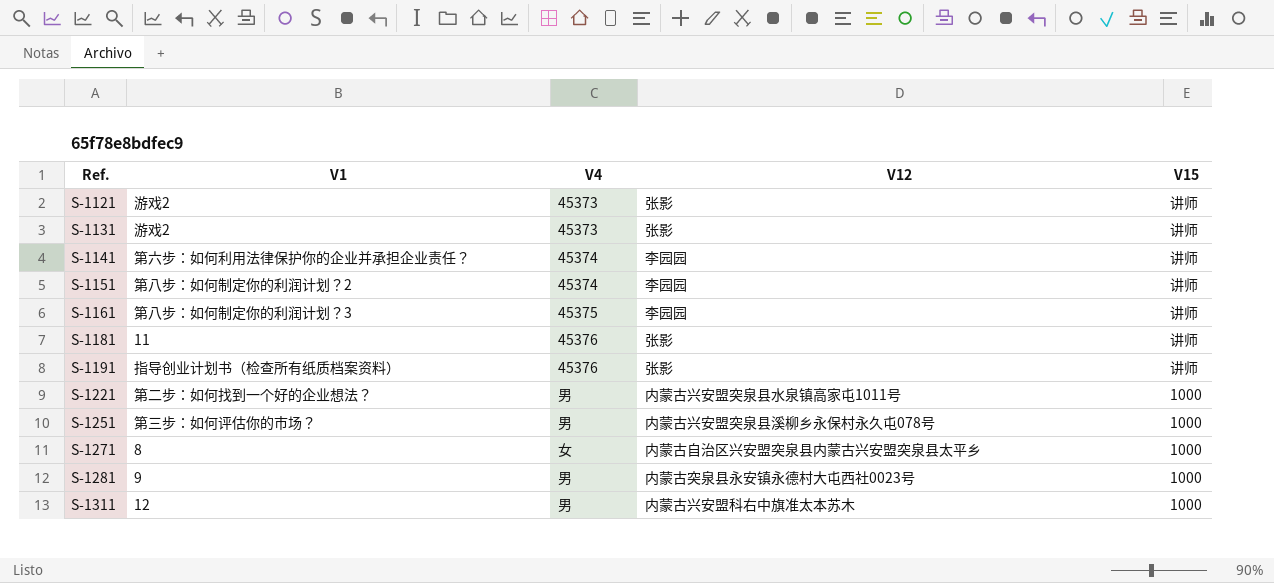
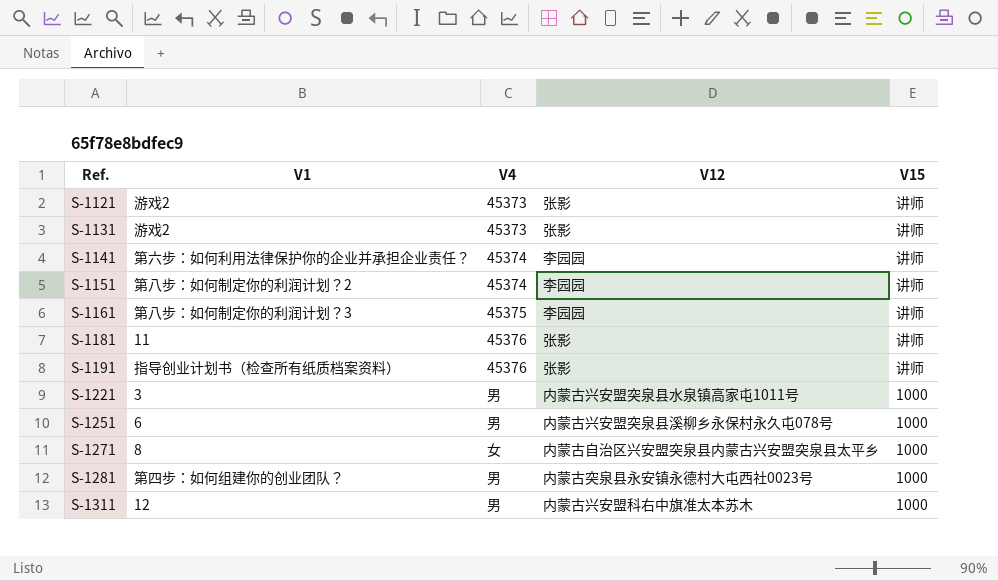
S-1221 | V1: 第二步：如何找到一个好的企业想法？ -> 3
S-1251 | V1: 第三步：如何评估你的市场？ -> 6
S-1281 | V1: 9 -> 第四步：如何组建你的创业团队？

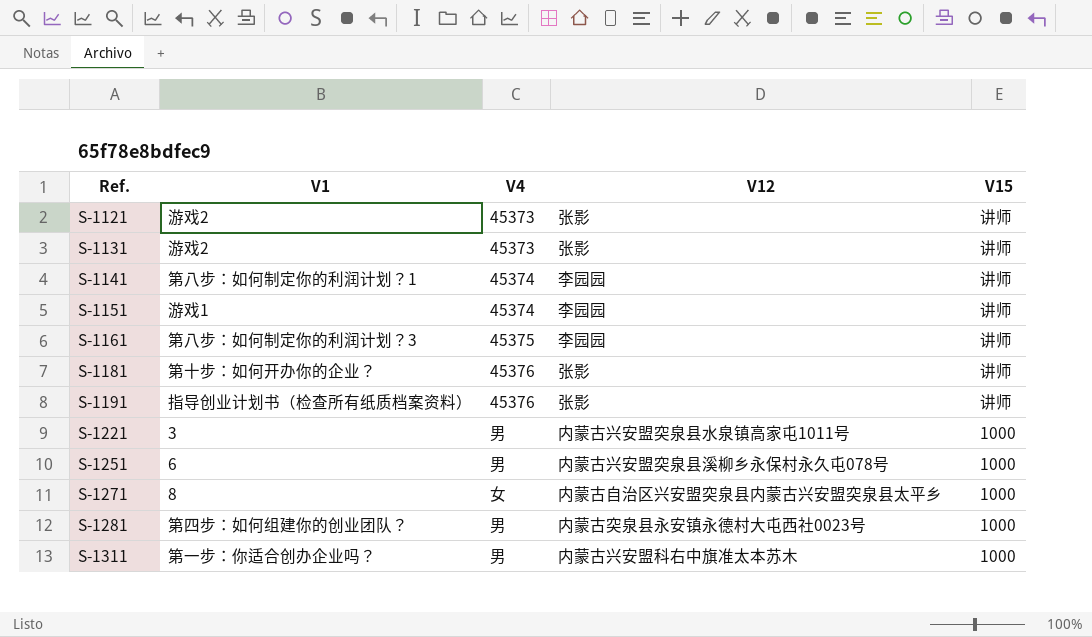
S-1141 | V1: 第六步：如何利用法律保护你的企业并承担企业责任？ -> 第八步：如何制定你的利润计划？1
S-1151 | V1: 第八步：如何制定你的利润计划？2 -> 游戏1
S-1181 | V1: 11 -> 第十步：如何开办你的企业？
S-1311 | V1: 12 -> 第一步：你适合创办企业吗？

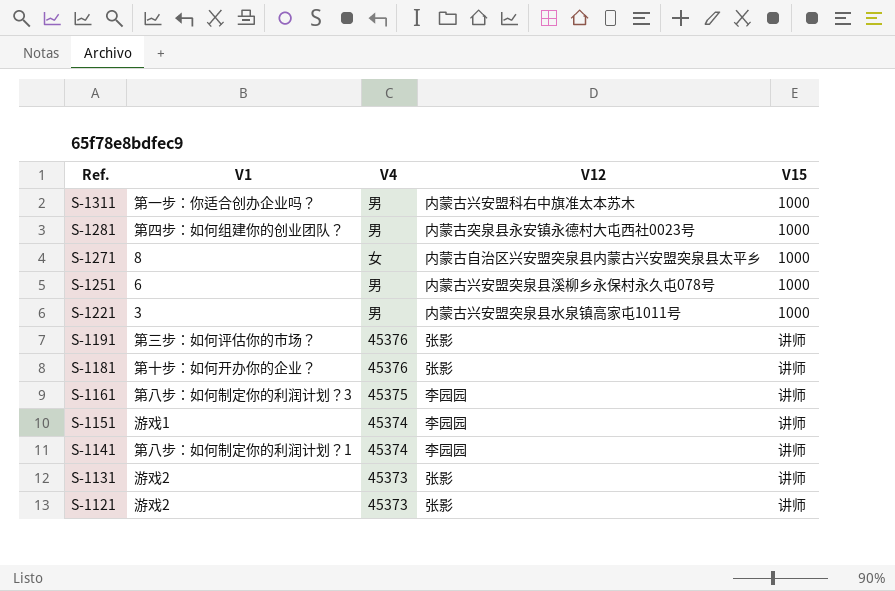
row order: Ref. ascending -> Ref. descending
S-1191 | V1: 指导创业计划书（检查所有纸质档案资料） -> 第三步：如何评估你的市场？

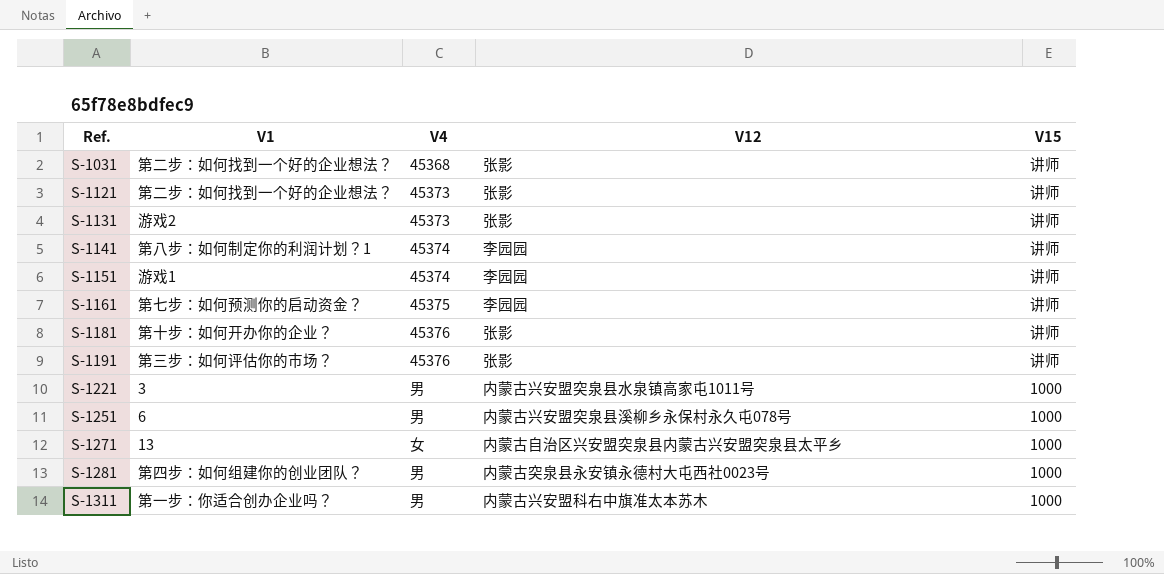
row order: Ref. descending -> Ref. ascending
row S-1031: none -> 第二步：如何找到一个好的企业想法？ | 45368 | 张影 | 讲师
S-1121 | V1: 游戏2 -> 第二步：如何找到一个好的企业想法？
S-1161 | V1: 第八步：如何制定你的利润计划？3 -> 第七步：如何预测你的启动资金？
S-1271 | V1: 8 -> 13

